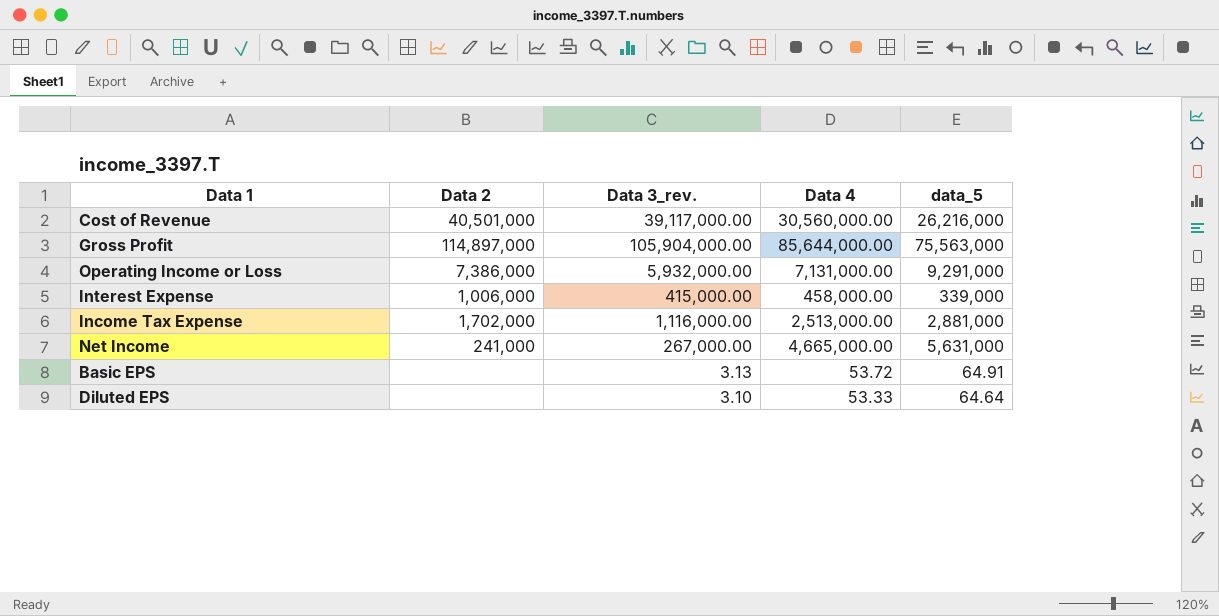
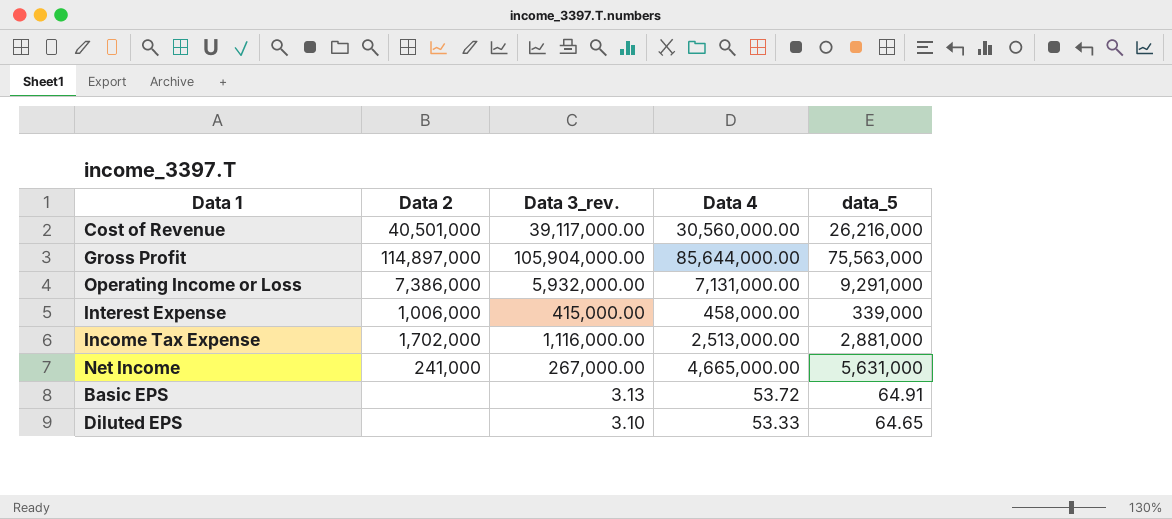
Diluted EPS | data_5: 64.64 -> 64.65

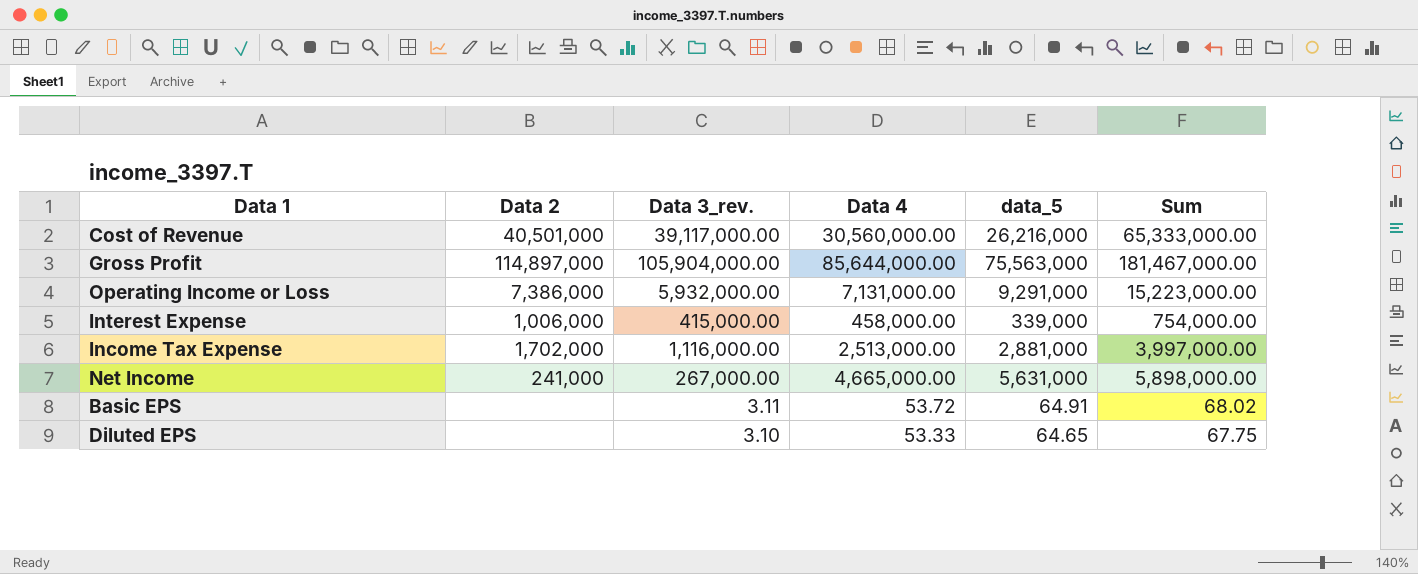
column Sum | formula: none -> [Data 3_rev.] + [data_5]
Basic EPS | Data 3_rev.: 3.13 -> 3.11

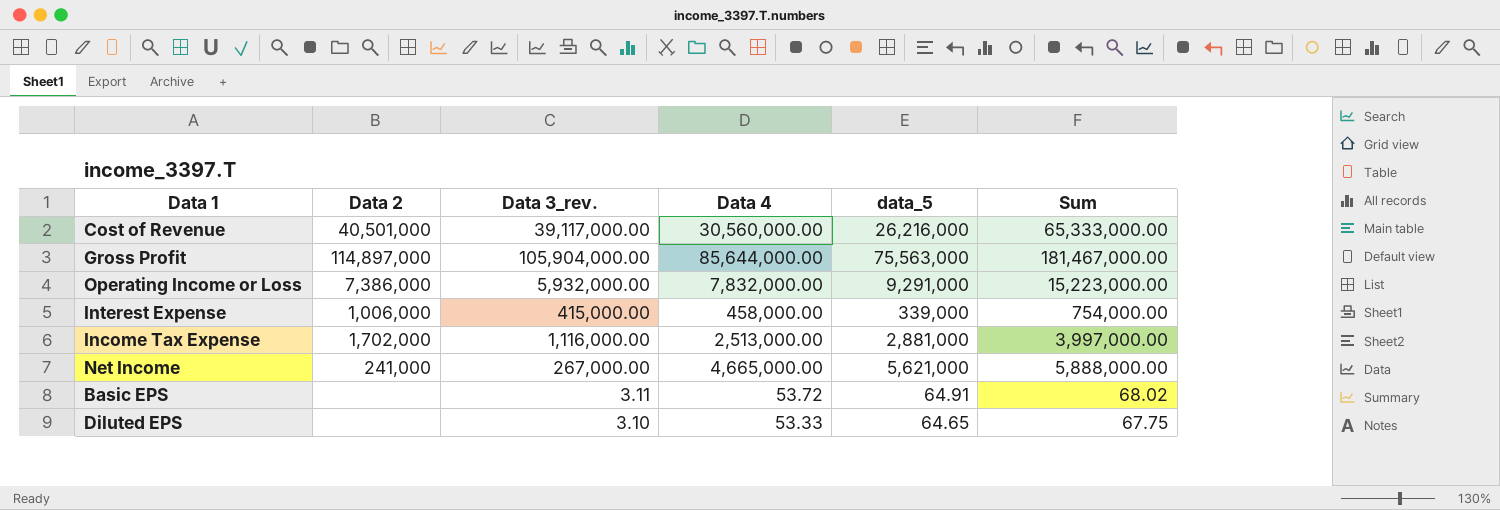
Operating Income or Loss | Data 4: 7,131,000.00 -> 7,832,000.00
Net Income | data_5: 5,631,000 -> 5,621,000
Net Income | Sum: 5,898,000.00 -> 5,888,000.00

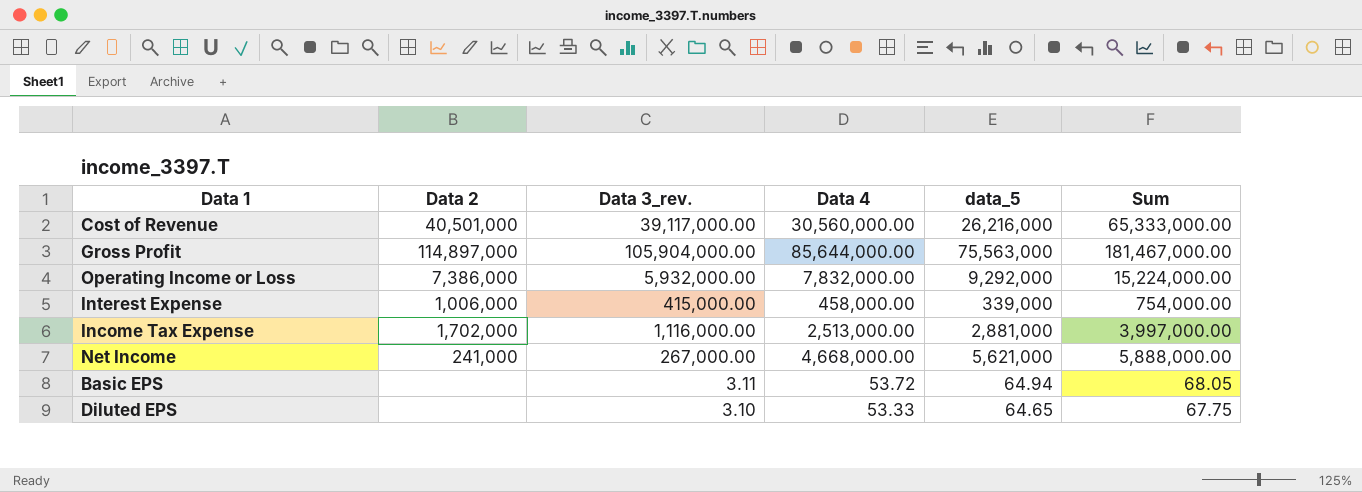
Operating Income or Loss | data_5: 9,291,000 -> 9,292,000
Operating Income or Loss | Sum: 15,223,000.00 -> 15,224,000.00
Net Income | Data 4: 4,665,000.00 -> 4,668,000.00
Basic EPS | data_5: 64.91 -> 64.94
Basic EPS | Sum: 68.02 -> 68.05

